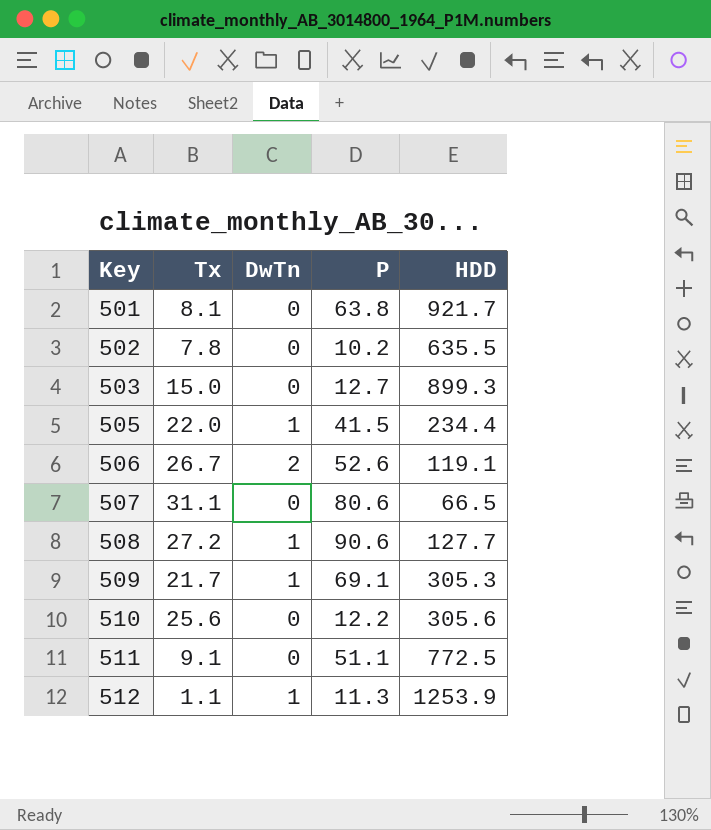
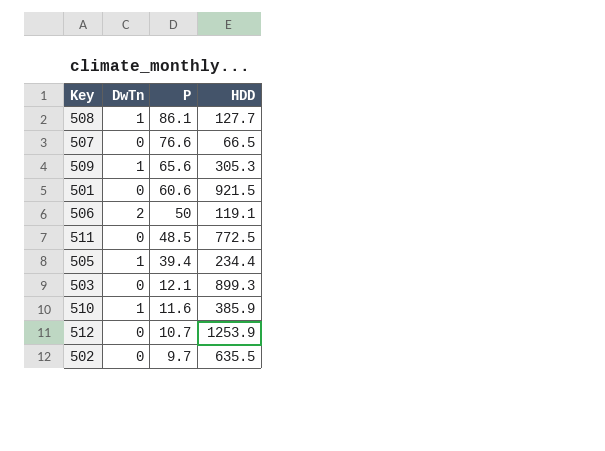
row order: Key ascending -> P descending
column Tx | position: 2 -> none
508 | P: 90.6 -> 86.1
507 | P: 80.6 -> 76.6
509 | P: 69.1 -> 65.6
501 | P: 63.8 -> 60.6
501 | HDD: 921.7 -> 921.5
506 | P: 52.6 -> 50
511 | P: 51.1 -> 48.5
505 | P: 41.5 -> 39.4
503 | P: 12.7 -> 12.1
510 | DwTn: 0 -> 1
510 | P: 12.2 -> 11.6
510 | HDD: 305.6 -> 385.9
512 | DwTn: 1 -> 0
512 | P: 11.3 -> 10.7
502 | P: 10.2 -> 9.7

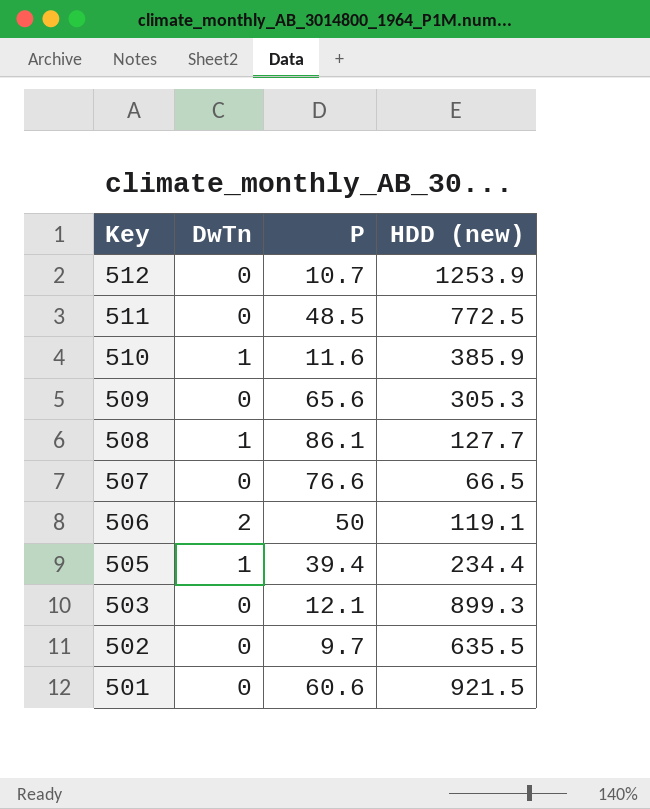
row order: P descending -> Key descending
column name: HDD -> HDD (new)
509 | DwTn: 1 -> 0

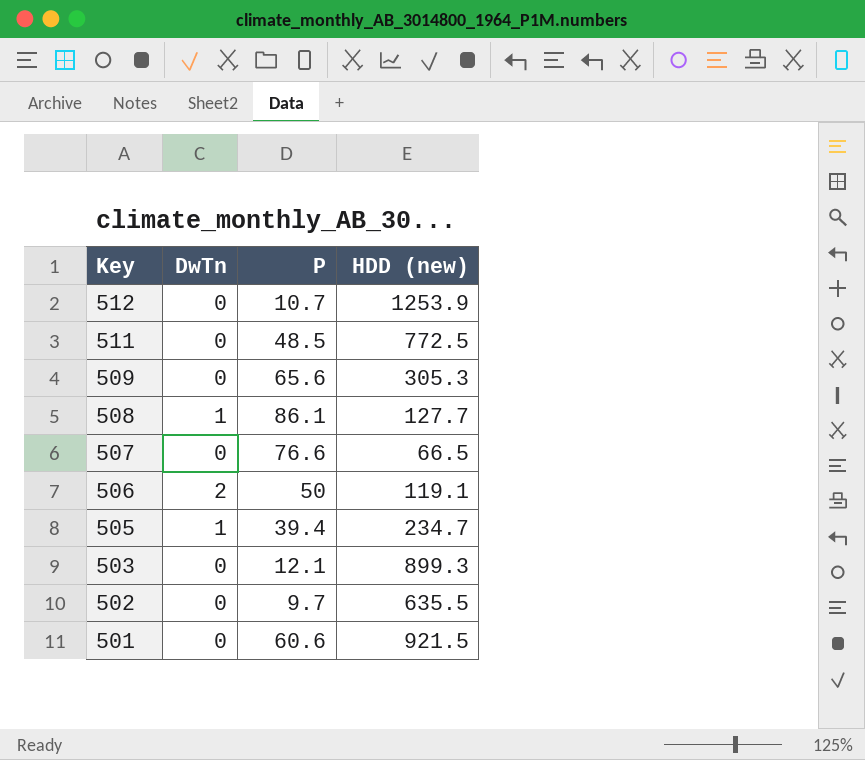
row 510: 1 | 11.6 | 385.9 -> none
505 | HDD (new): 234.4 -> 234.7

